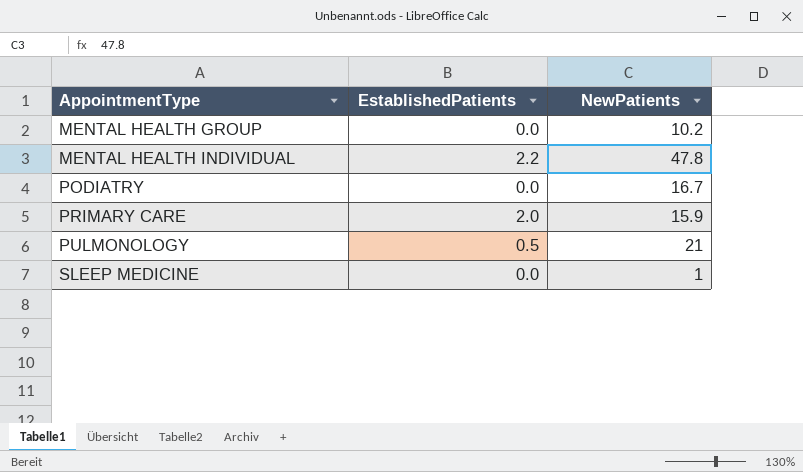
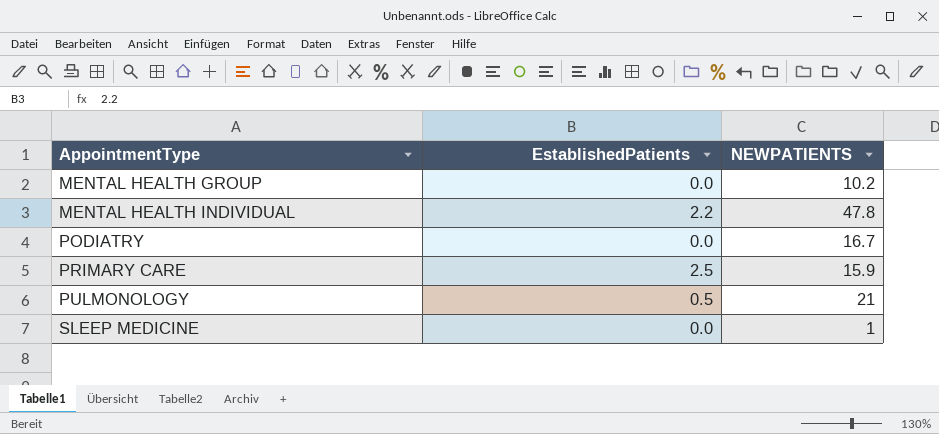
column name: NewPatients -> NEWPATIENTS
PRIMARY CARE | EstablishedPatients: 2.0 -> 2.5

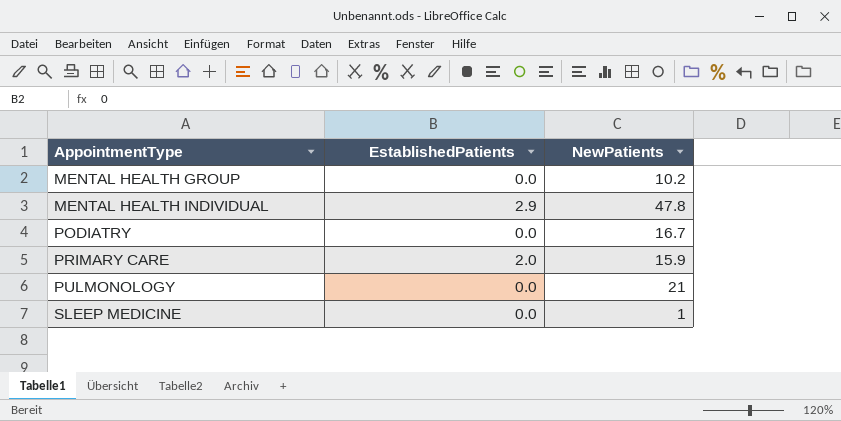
column name: NEWPATIENTS -> NewPatients
MENTAL HEALTH INDIVIDUAL | EstablishedPatients: 2.2 -> 2.9
PRIMARY CARE | EstablishedPatients: 2.5 -> 2.0
PULMONOLOGY | EstablishedPatients: 0.5 -> 0.0

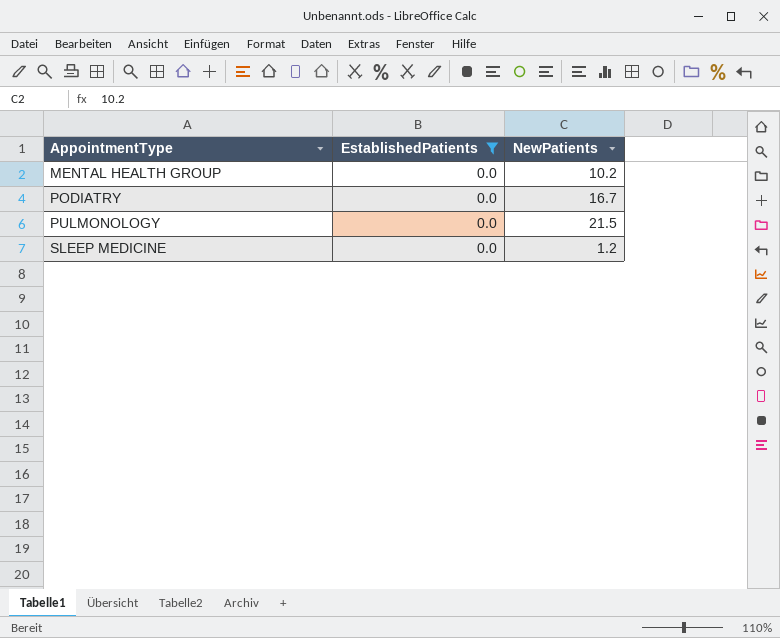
filter: none -> EstablishedPatients = 0.0
PULMONOLOGY | NewPatients: 21 -> 21.5
SLEEP MEDICINE | NewPatients: 1 -> 1.2

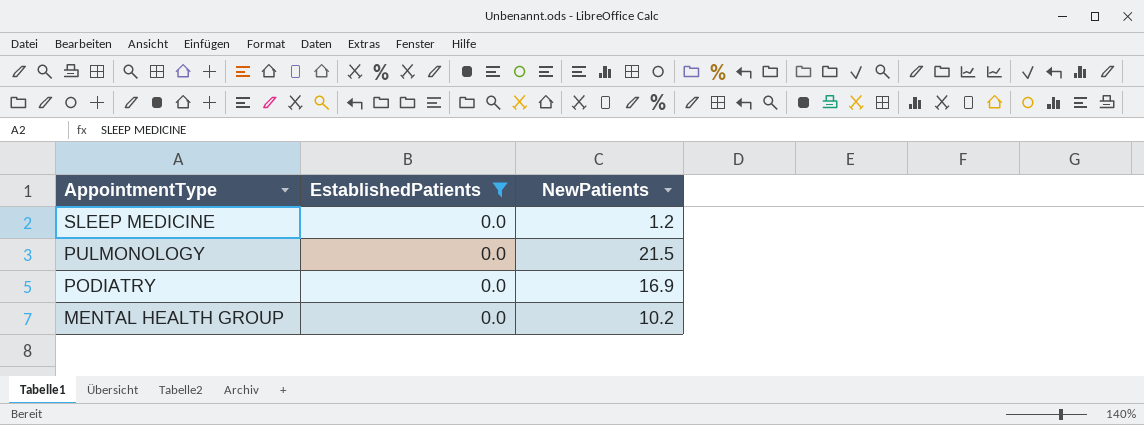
row order: AppointmentType ascending -> AppointmentType descending
PODIATRY | NewPatients: 16.7 -> 16.9

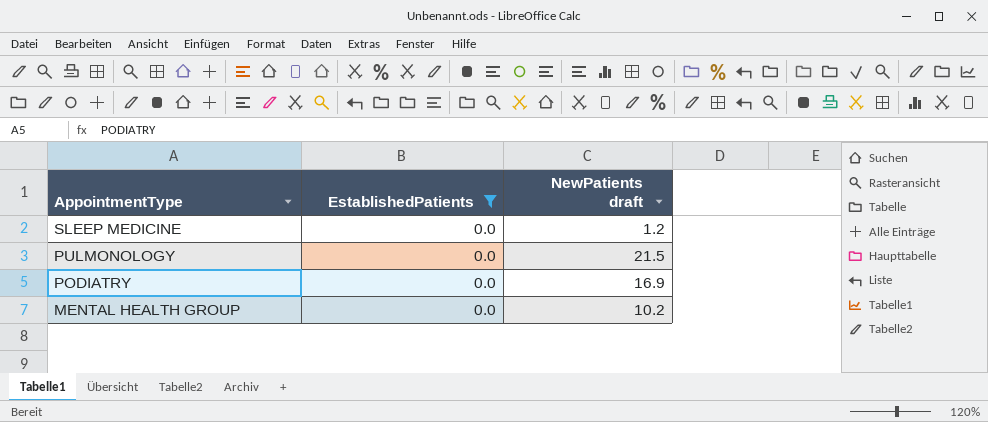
column name: NewPatients -> NewPatients draft

